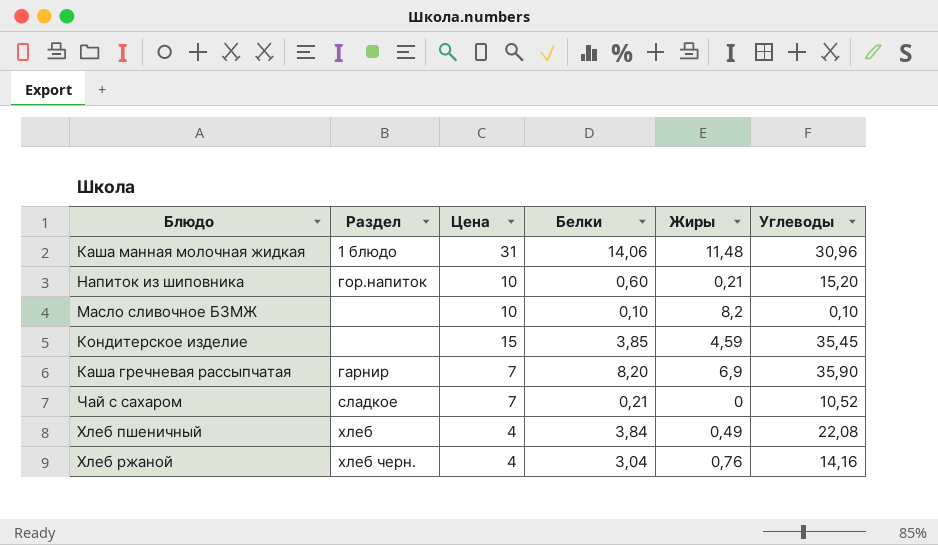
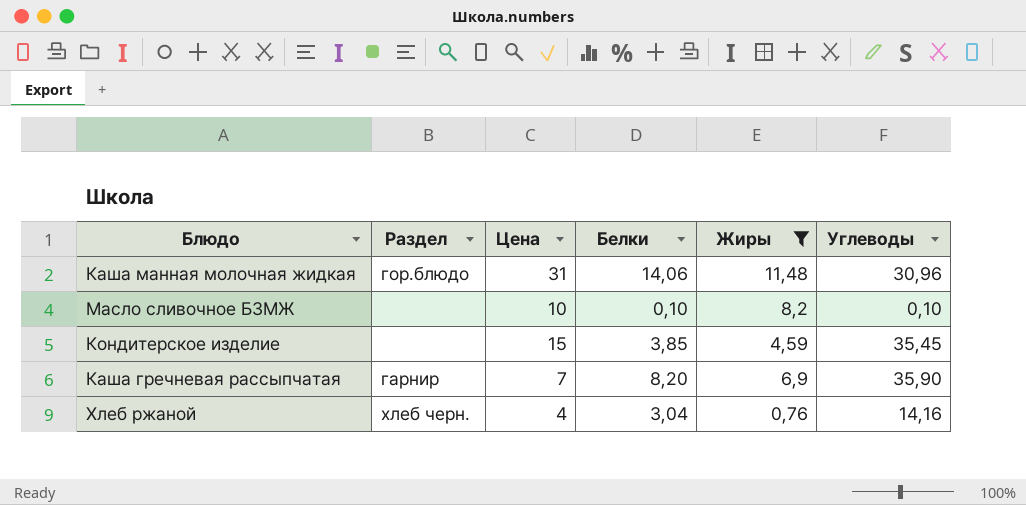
filter: none -> Жиры >= 0,76
Каша манная молочная жидкая | Раздел: 1 блюдо -> гор.блюдо

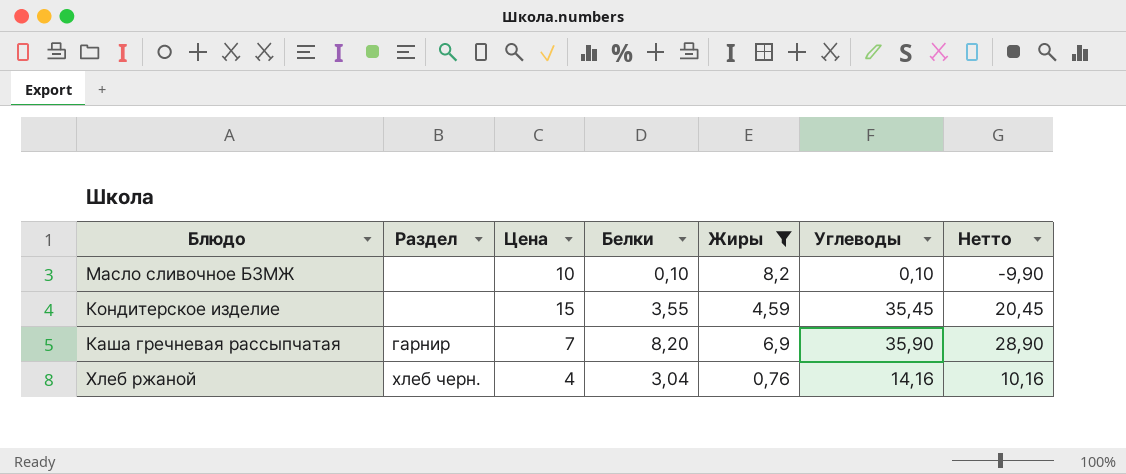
column Нетто | formula: none -> [Углеводы] - [Цена]
row Каша манная молочная жидкая: гор.блюдо | 31 | 14,06 | 11,48 | 30,96 -> none
Кондитерское изделие | Белки: 3,85 -> 3,55

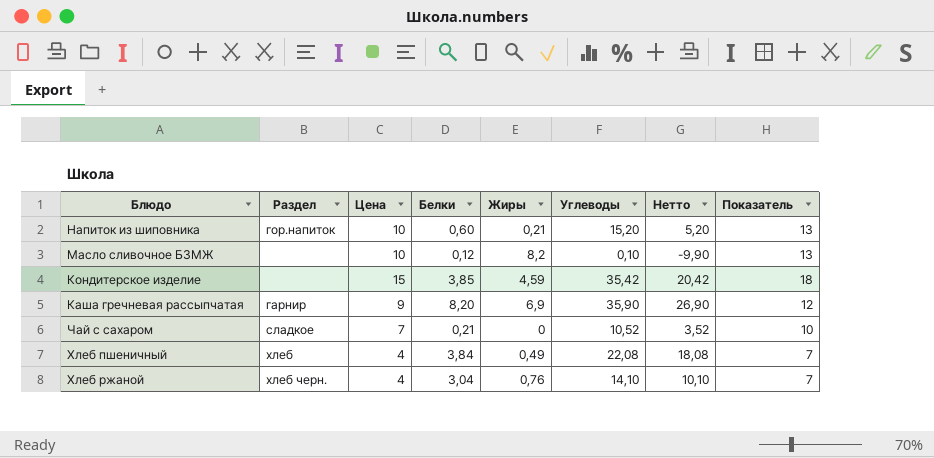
filter: Жиры >= 0,76 -> none
column Показатель | formula: none -> [Цена] + 3
Масло сливочное БЗМЖ | Белки: 0,10 -> 0,12
Кондитерское изделие | Белки: 3,55 -> 3,85
Кондитерское изделие | Углеводы: 35,45 -> 35,42
Кондитерское изделие | Нетто: 20,45 -> 20,42
Каша гречневая рассыпчатая | Цена: 7 -> 9
Каша гречневая рассыпчатая | Нетто: 28,90 -> 26,90
Хлеб ржаной | Углеводы: 14,16 -> 14,10
Хлеб ржаной | Нетто: 10,16 -> 10,10

